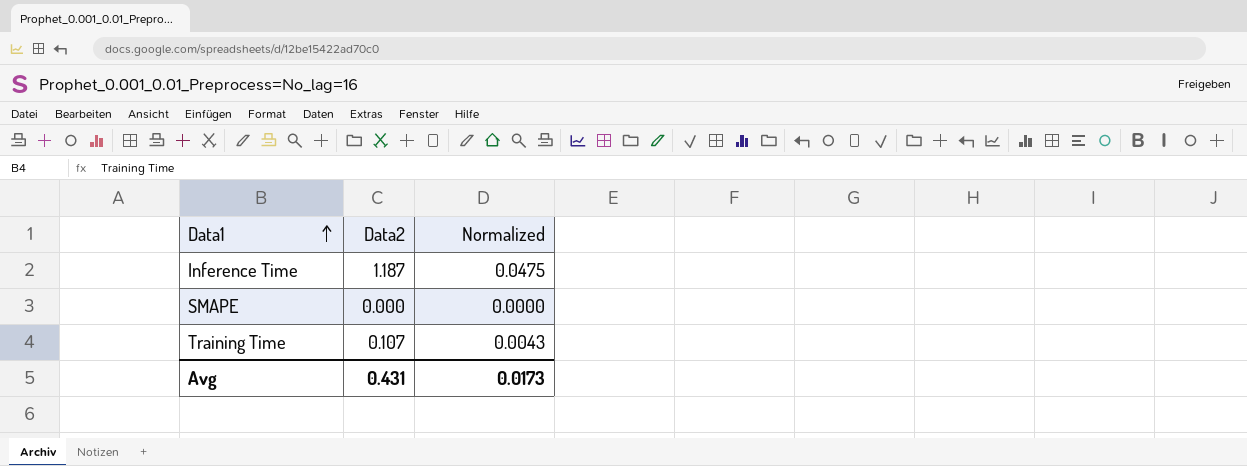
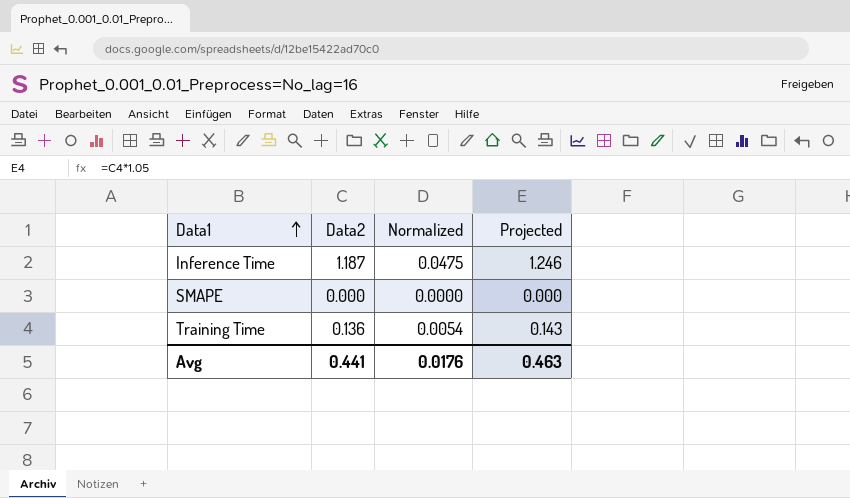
column Projected | formula: none -> [Data2] * 1.05
Training Time | Data2: 0.107 -> 0.136
Training Time | Normalized: 0.0043 -> 0.0054
Avg | Data2: 0.431 -> 0.441
Avg | Normalized: 0.0173 -> 0.0176

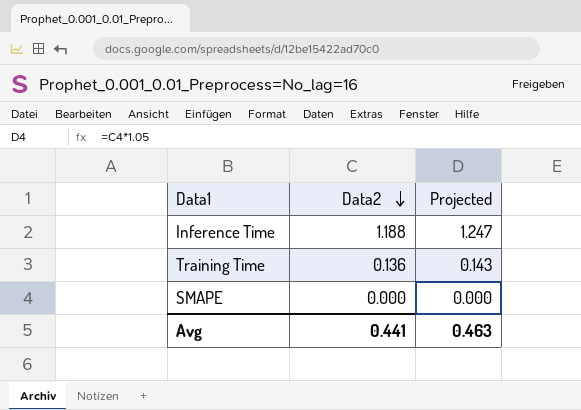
row order: Data1 ascending -> Data2 descending
column Normalized | formula: [Data2] * 0.04 -> none
Inference Time | Data2: 1.187 -> 1.188
Inference Time | Projected: 1.246 -> 1.247

